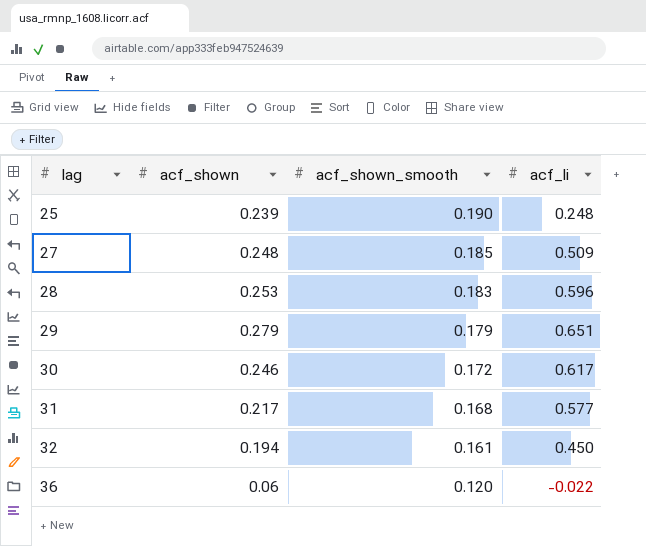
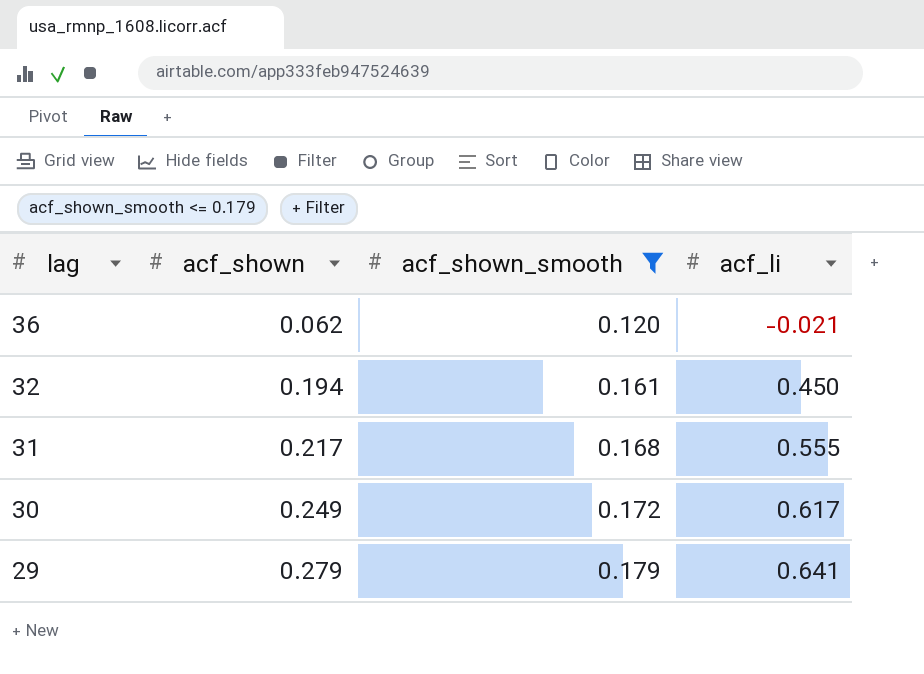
filter: none -> acf_shown_smooth <= 0.179
row order: lag ascending -> lag descending
36 | acf_shown: 0.06 -> 0.062
36 | acf_li: -0.022 -> -0.021
31 | acf_li: 0.577 -> 0.555
30 | acf_shown: 0.246 -> 0.249
29 | acf_li: 0.651 -> 0.641

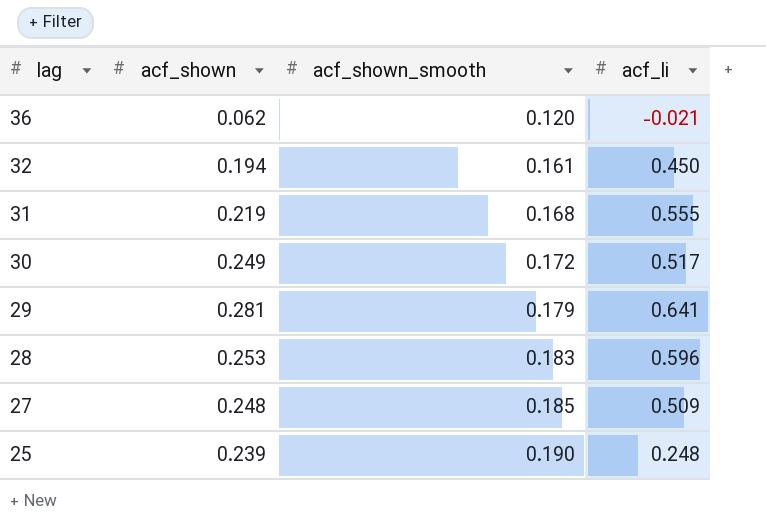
filter: acf_shown_smooth <= 0.179 -> none
31 | acf_shown: 0.217 -> 0.219
30 | acf_li: 0.617 -> 0.517
29 | acf_shown: 0.279 -> 0.281

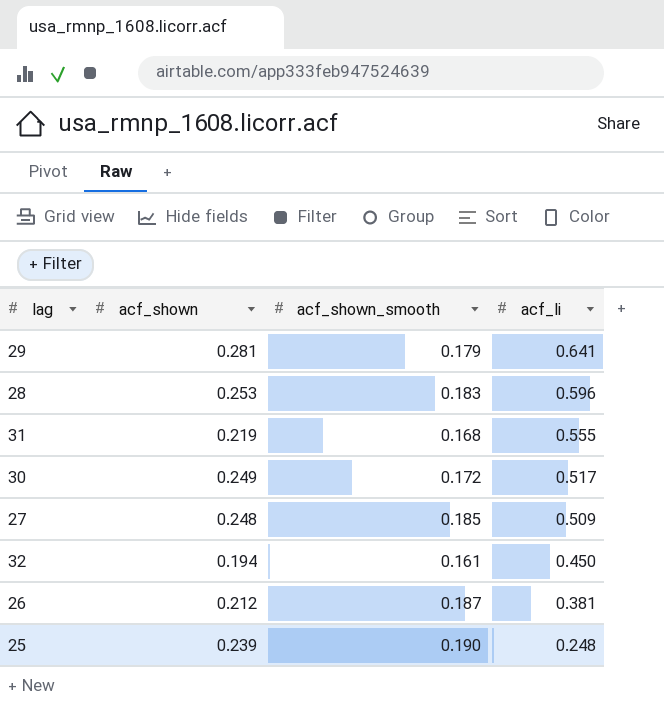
row order: lag descending -> acf_li descending
row 36: 0.062 | 0.120 | -0.021 -> none
row 26: none -> 0.212 | 0.187 | 0.381

